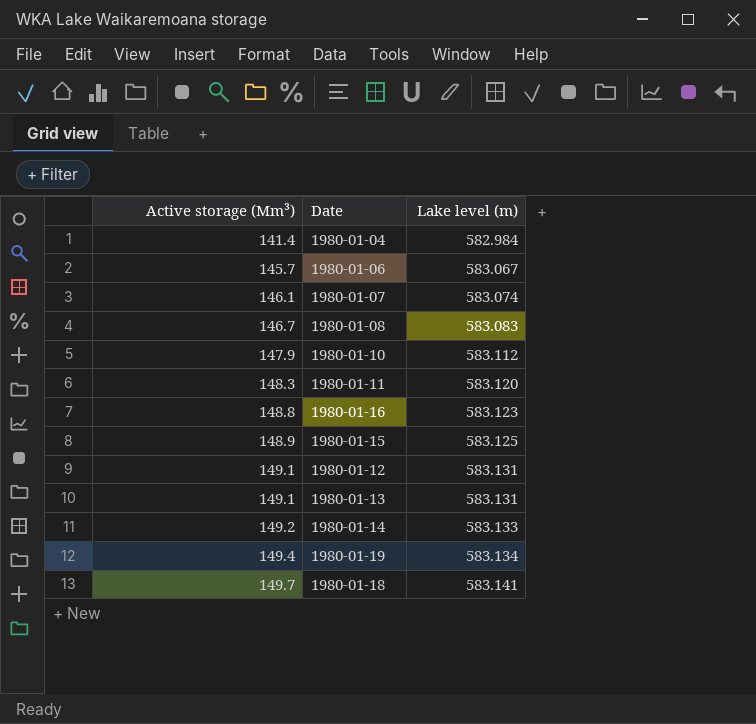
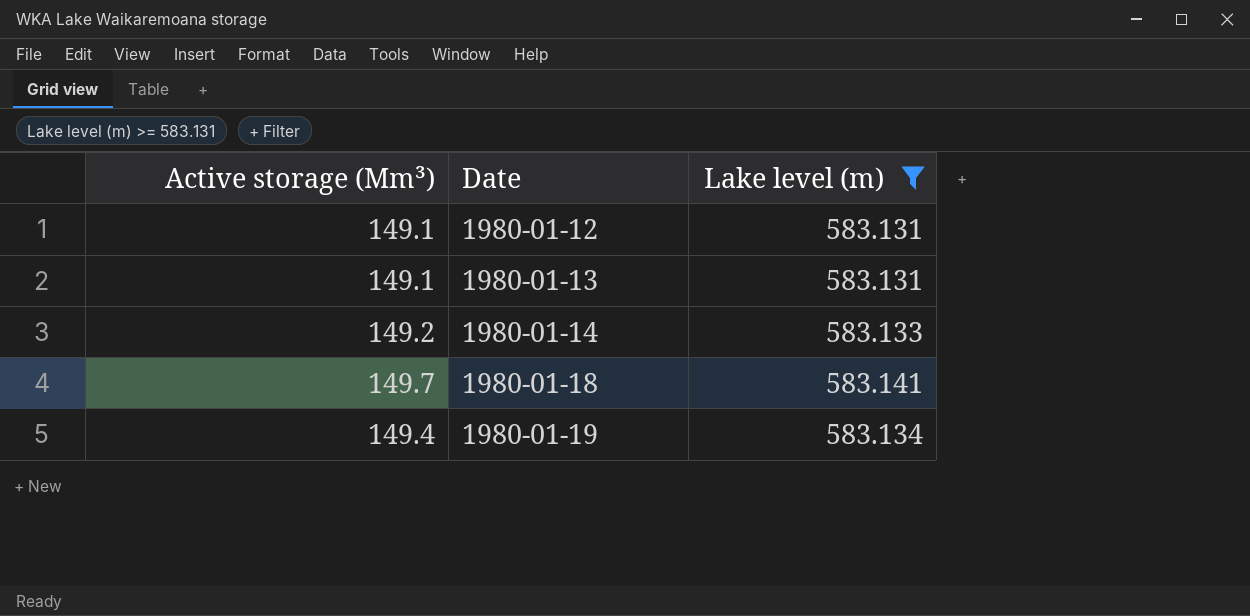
filter: none -> Lake level (m) >= 583.131
row order: Active storage (Mm³) ascending -> Date ascending

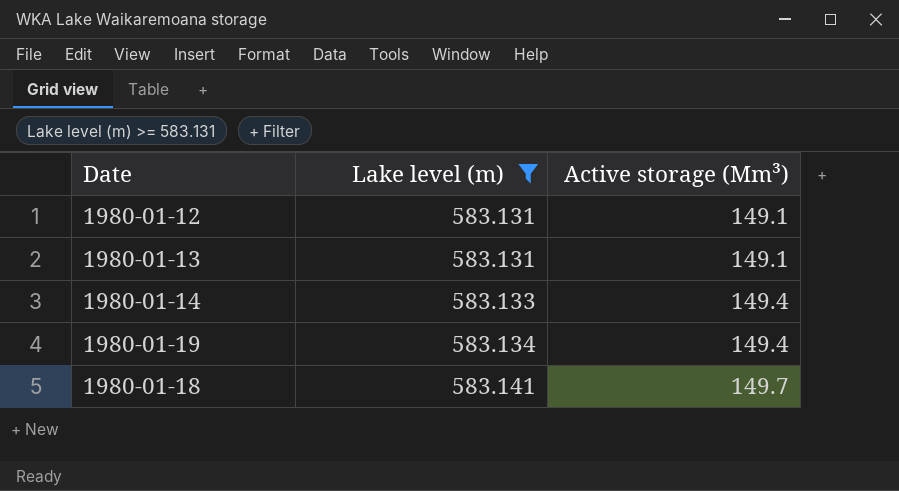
row order: Date ascending -> Lake level (m) ascending
column Active storage (Mm³) | position: 1 -> 3
1980-01-14 | Active storage (Mm³): 149.2 -> 149.4

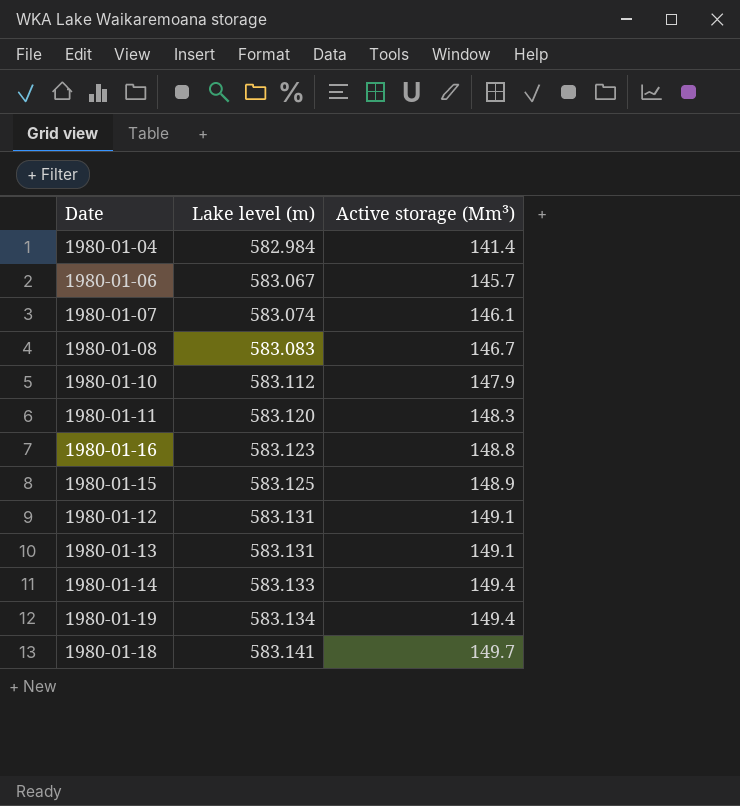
filter: Lake level (m) >= 583.131 -> none

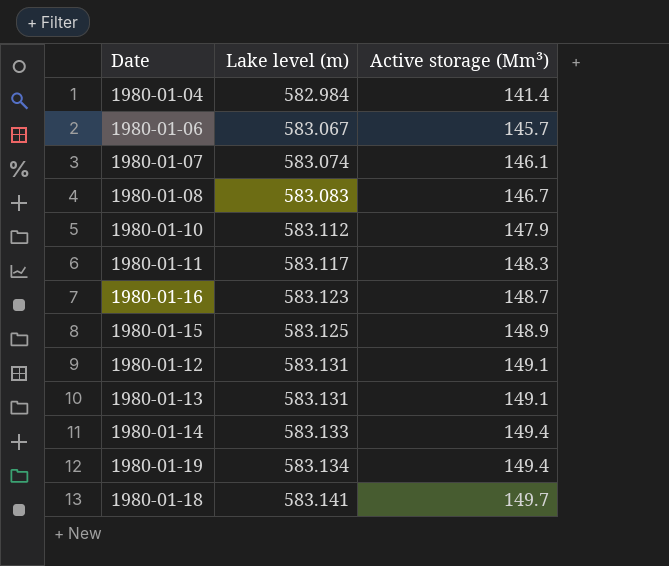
1980-01-11 | Lake level (m): 583.120 -> 583.117
1980-01-16 | Active storage (Mm³): 148.8 -> 148.7

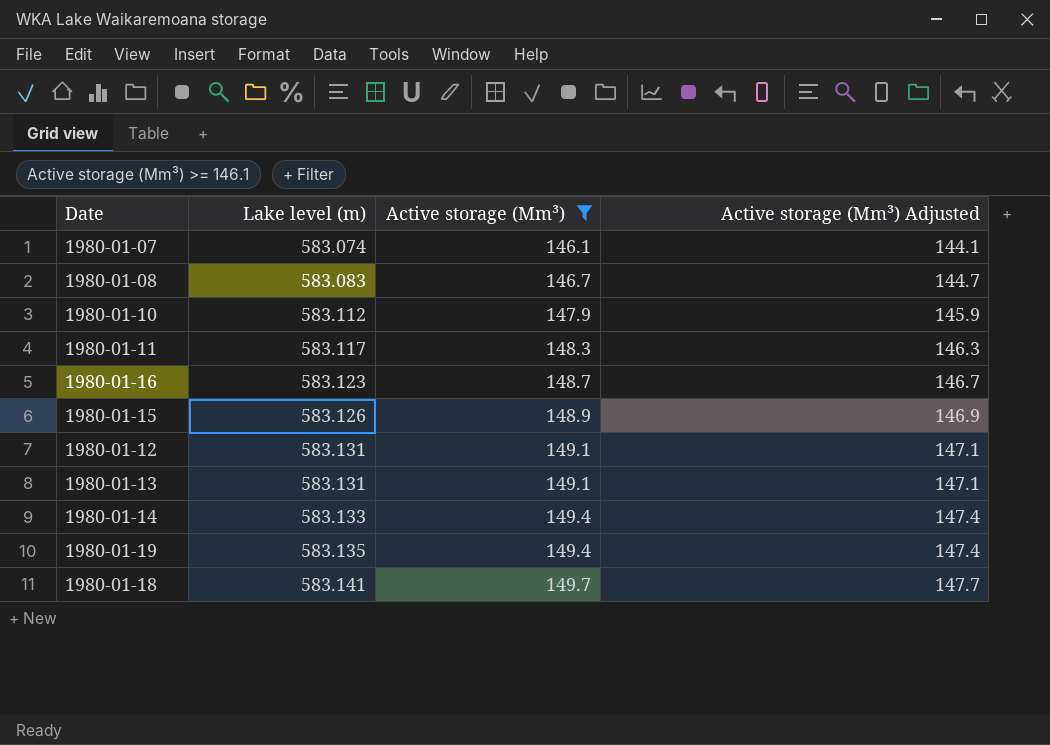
filter: none -> Active storage (Mm³) >= 146.1
column Active storage (Mm³) Adjusted | formula: none -> [Active storage (Mm³)] - 2
1980-01-15 | Lake level (m): 583.125 -> 583.126
1980-01-19 | Lake level (m): 583.134 -> 583.135

